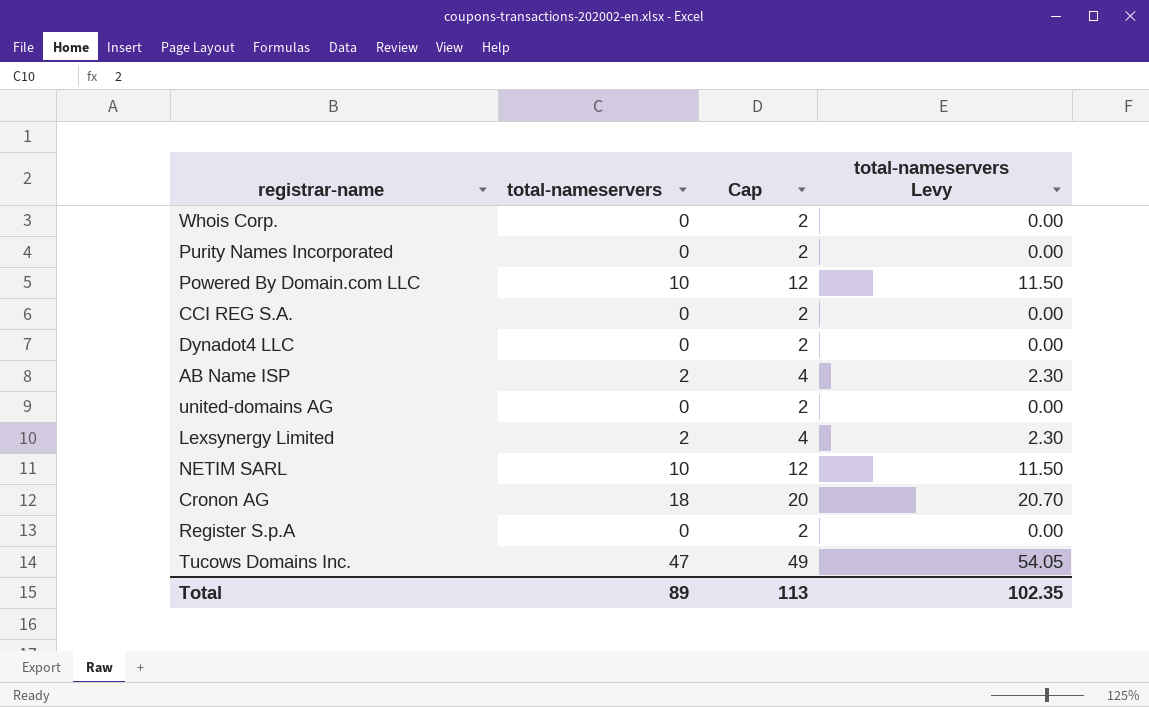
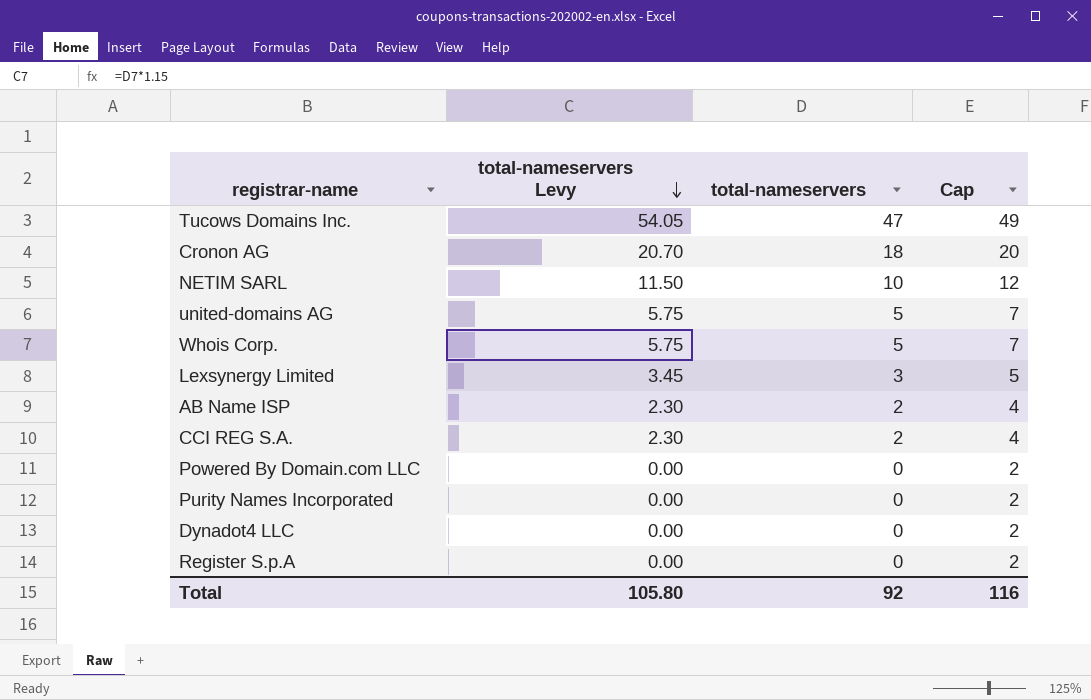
row order: none -> total-nameservers Levy descending
column total-nameservers Levy | position: 4 -> 2
united-domains AG | total-nameservers Levy: 0.00 -> 5.75
united-domains AG | total-nameservers: 0 -> 5
united-domains AG | Cap: 2 -> 7
Whois Corp. | total-nameservers Levy: 0.00 -> 5.75
Whois Corp. | total-nameservers: 0 -> 5
Whois Corp. | Cap: 2 -> 7
Lexsynergy Limited | total-nameservers Levy: 2.30 -> 3.45
Lexsynergy Limited | total-nameservers: 2 -> 3
Lexsynergy Limited | Cap: 4 -> 5
CCI REG S.A. | total-nameservers Levy: 0.00 -> 2.30
CCI REG S.A. | total-nameservers: 0 -> 2
CCI REG S.A. | Cap: 2 -> 4
Powered By Domain.com LLC | total-nameservers Levy: 11.50 -> 0.00
Powered By Domain.com LLC | total-nameservers: 10 -> 0
Powered By Domain.com LLC | Cap: 12 -> 2
Total | total-nameservers Levy: 102.35 -> 105.80
Total | total-nameservers: 89 -> 92
Total | Cap: 113 -> 116

